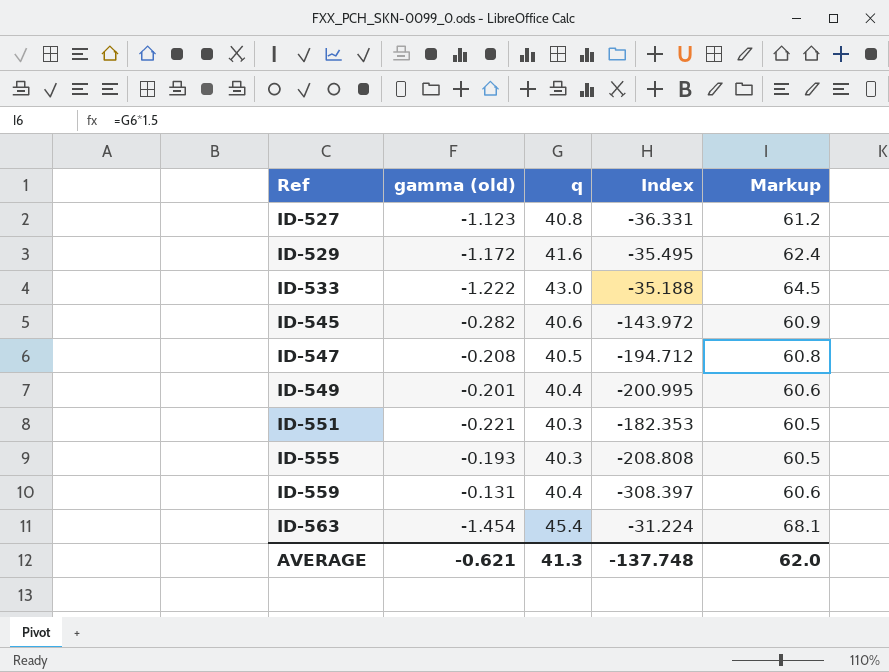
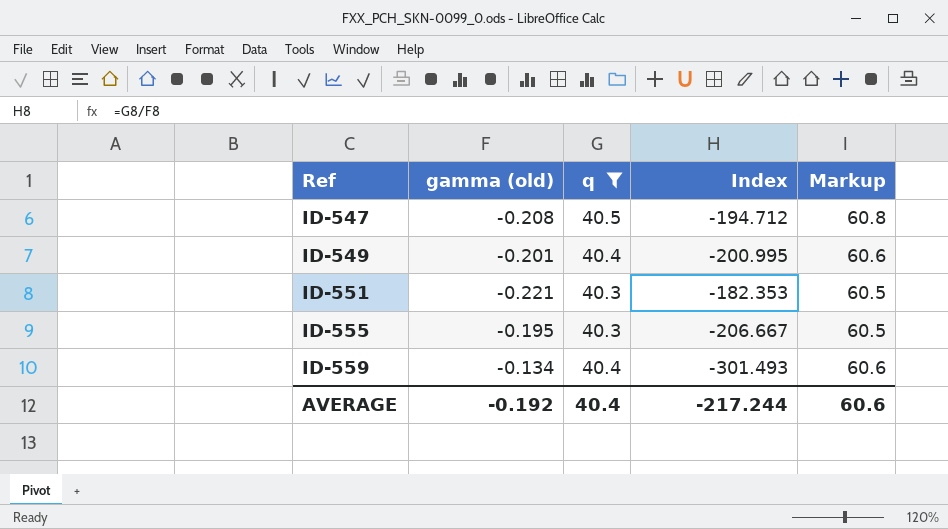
filter: none -> q <= 40.5
ID-555 | gamma (old): -0.193 -> -0.195
ID-555 | Index: -208.808 -> -206.667
ID-559 | gamma (old): -0.131 -> -0.134
ID-559 | Index: -308.397 -> -301.493
AVERAGE | gamma (old): -0.621 -> -0.192
AVERAGE | q: 41.3 -> 40.4
AVERAGE | Index: -137.748 -> -217.244
AVERAGE | Markup: 62.0 -> 60.6

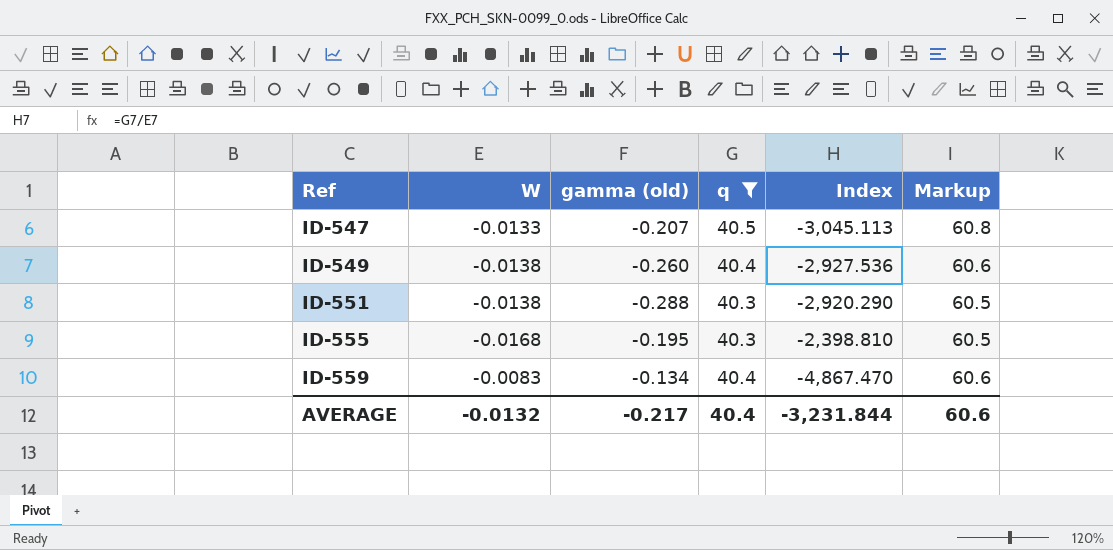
column W | position: none -> 2
column Index | formula: [q] / [gamma (old)] -> [q] / [W]
ID-547 | gamma (old): -0.208 -> -0.207
ID-549 | gamma (old): -0.201 -> -0.260
ID-551 | gamma (old): -0.221 -> -0.288
AVERAGE | gamma (old): -0.192 -> -0.217
AVERAGE | Index: -217.244 -> -3,231.844

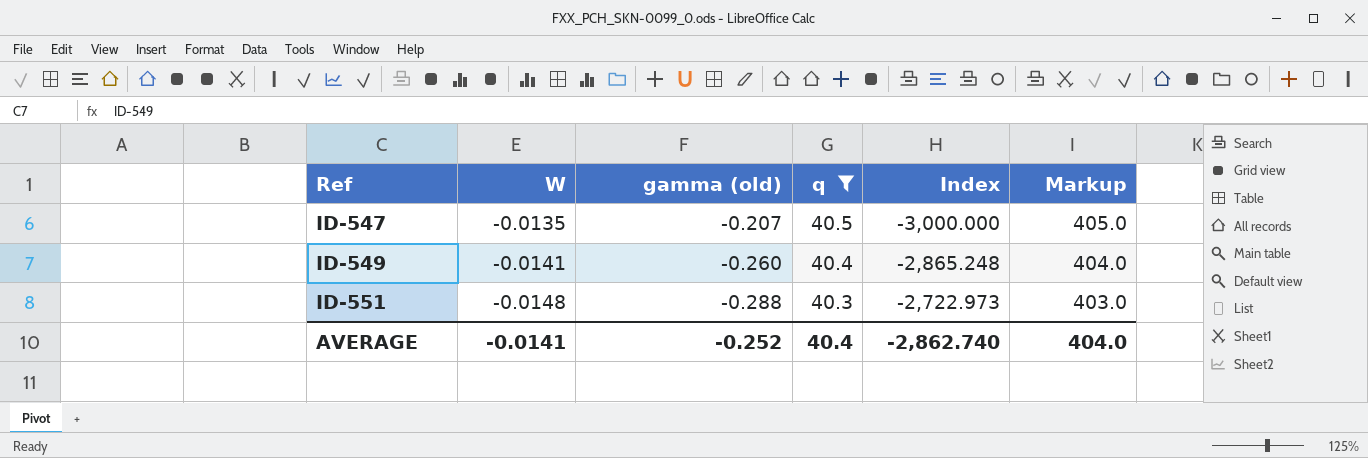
column Markup | formula: [q] * 1.5 -> [q] * 10
row ID-555: -0.0168 | -0.195 | 40.3 | -2,398.810 | 60.5 -> none
row ID-559: -0.0083 | -0.134 | 40.4 | -4,867.470 | 60.6 -> none
ID-547 | W: -0.0133 -> -0.0135
ID-547 | Index: -3,045.113 -> -3,000.000
ID-549 | W: -0.0138 -> -0.0141
ID-549 | Index: -2,927.536 -> -2,865.248
ID-551 | W: -0.0138 -> -0.0148
ID-551 | Index: -2,920.290 -> -2,722.973
AVERAGE | W: -0.0132 -> -0.0141
AVERAGE | gamma (old): -0.217 -> -0.252
AVERAGE | Index: -3,231.844 -> -2,862.740
AVERAGE | Markup: 60.6 -> 404.0

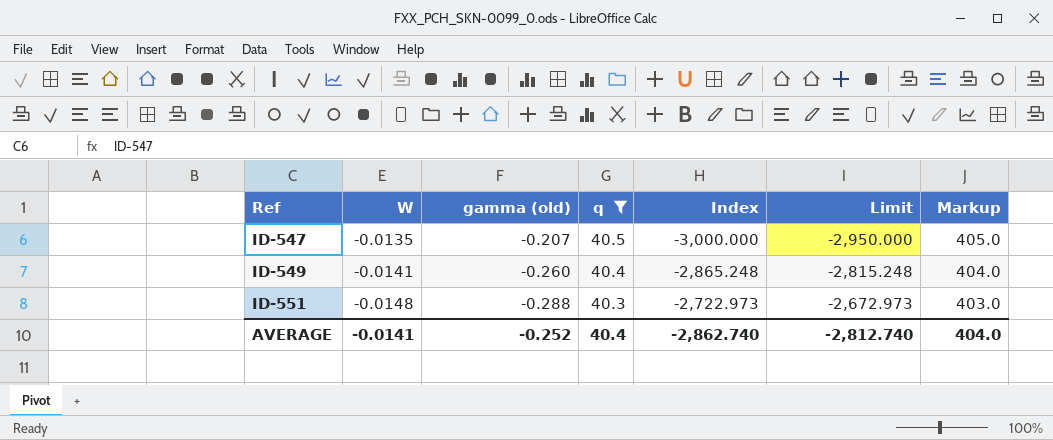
column Limit | formula: none -> [Index] + 50

